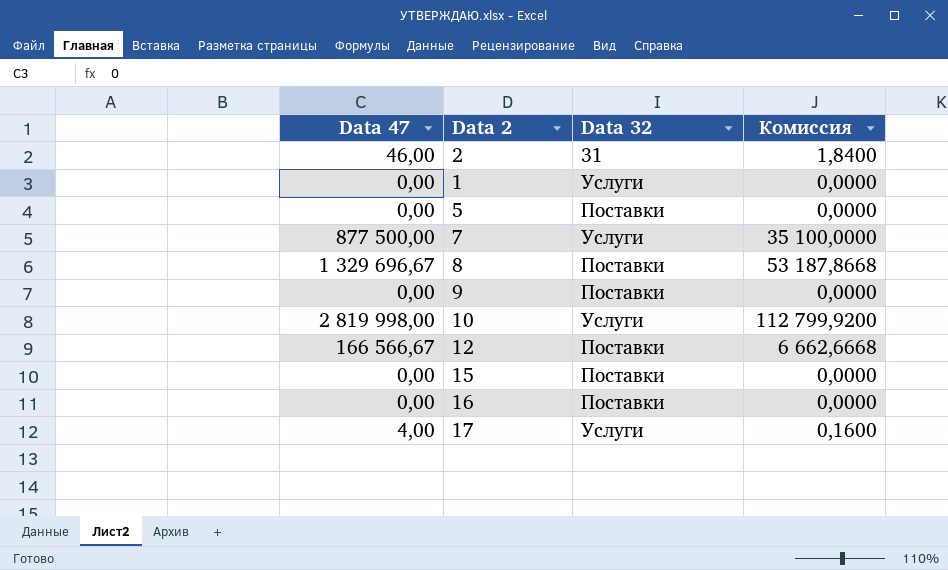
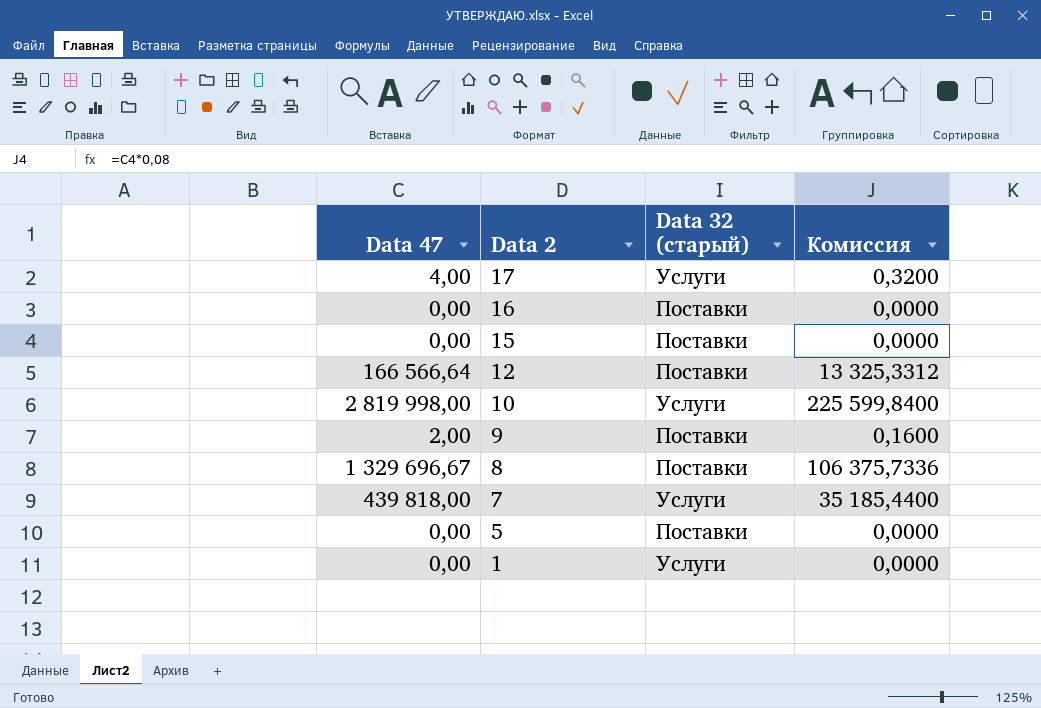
row order: none -> Data 2 descending
column name: Data 32 -> Data 32 (старый)
column Комиссия | formula: [Data 47] * 0,04 -> [Data 47] * 0,08
row 2: 46,00 | 31 | 1,8400 -> none
12 | Data 47: 166 566,67 -> 166 566,64
9 | Data 47: 0,00 -> 2,00
7 | Data 47: 877 500,00 -> 439 818,00

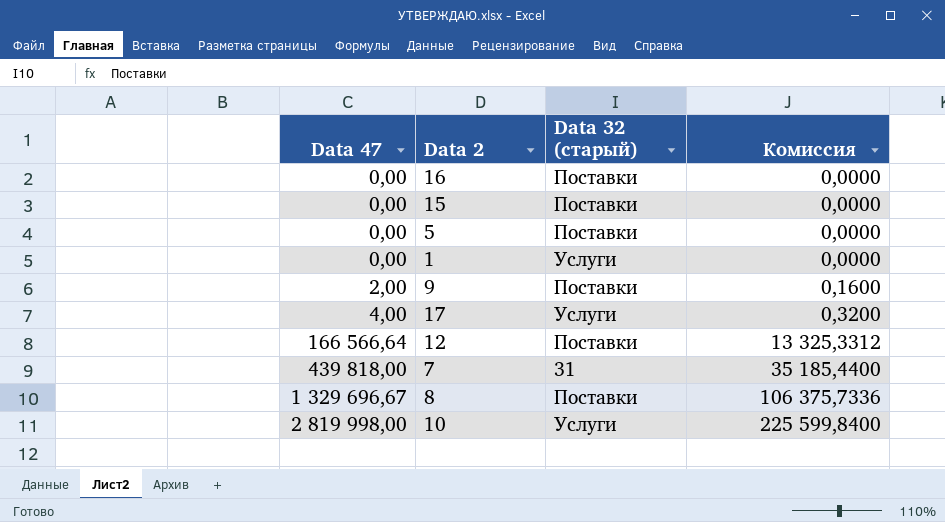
row order: Data 2 descending -> Data 47 ascending
7 | Data 32 (старый): Услуги -> 31

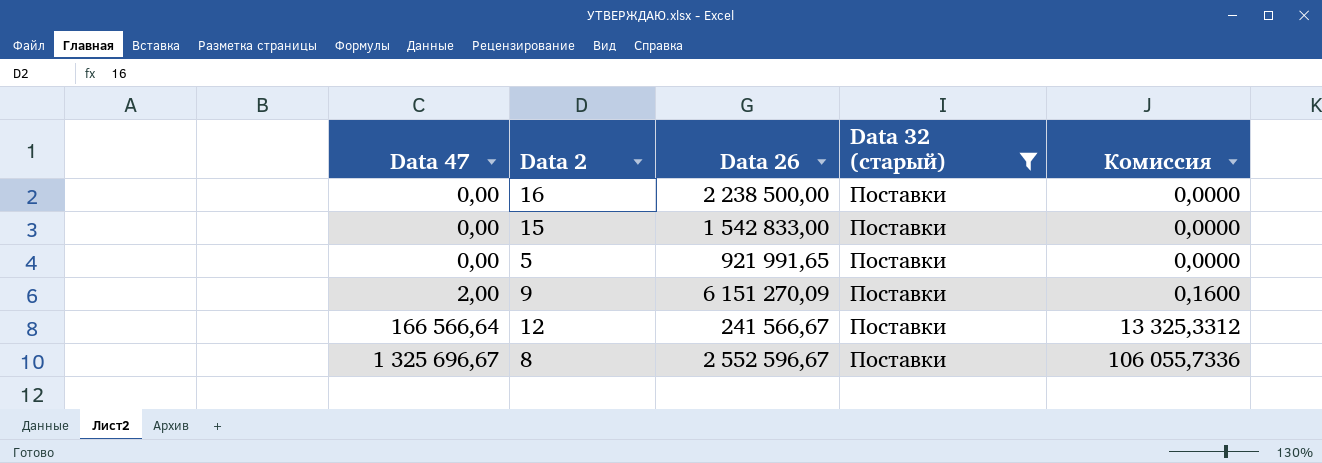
filter: none -> Data 32 (старый) = Поставки
column Data 26 | position: none -> 3
8 | Data 47: 1 329 696,67 -> 1 325 696,67
8 | Комиссия: 106 375,7336 -> 106 055,7336

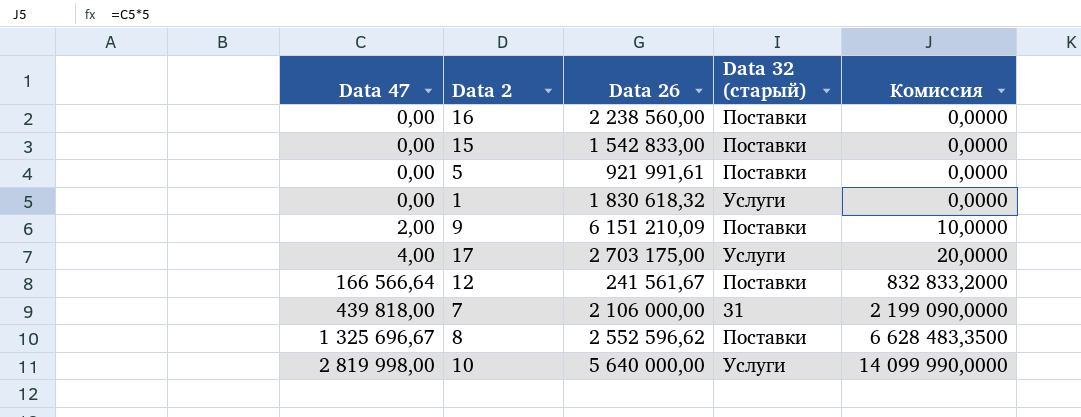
filter: Data 32 (старый) = Поставки -> none
column Комиссия | formula: [Data 47] * 0,08 -> [Data 47] * 5
16 | Data 26: 2 238 500,00 -> 2 238 560,00
5 | Data 26: 921 991,65 -> 921 991,61
9 | Data 26: 6 151 270,09 -> 6 151 210,09
12 | Data 26: 241 566,67 -> 241 561,67
8 | Data 26: 2 552 596,67 -> 2 552 596,62

